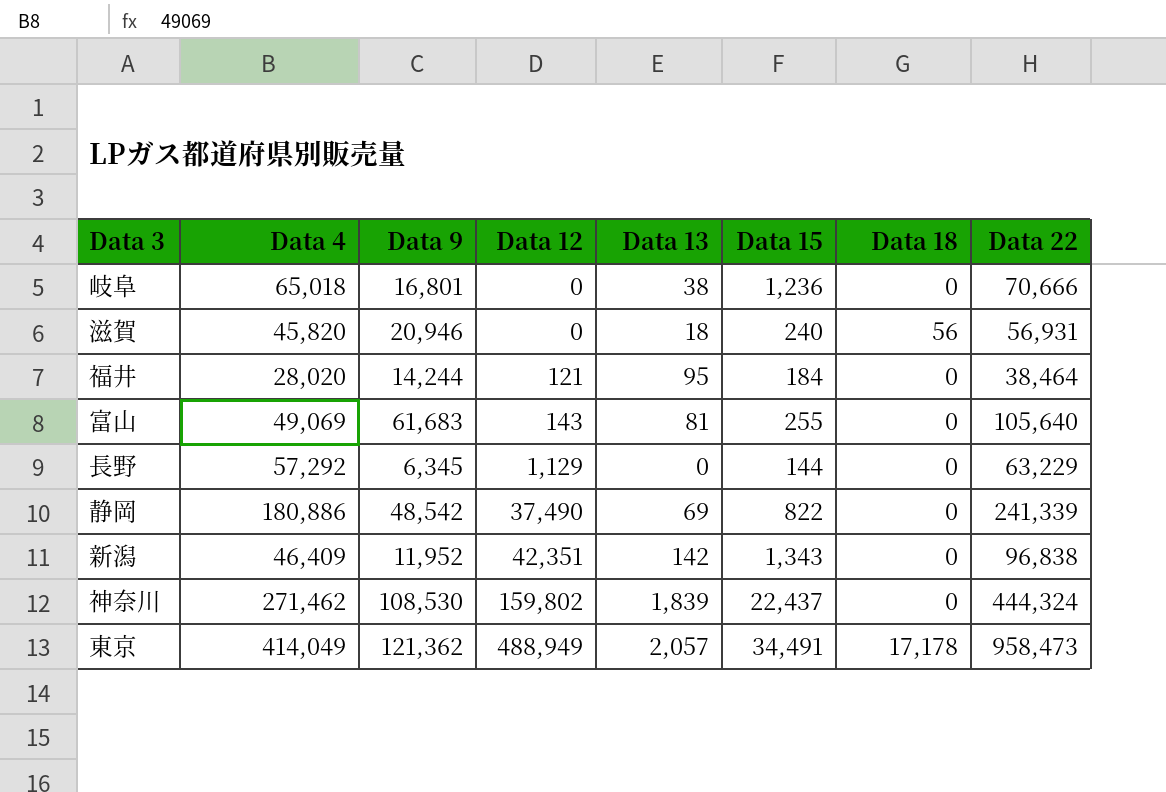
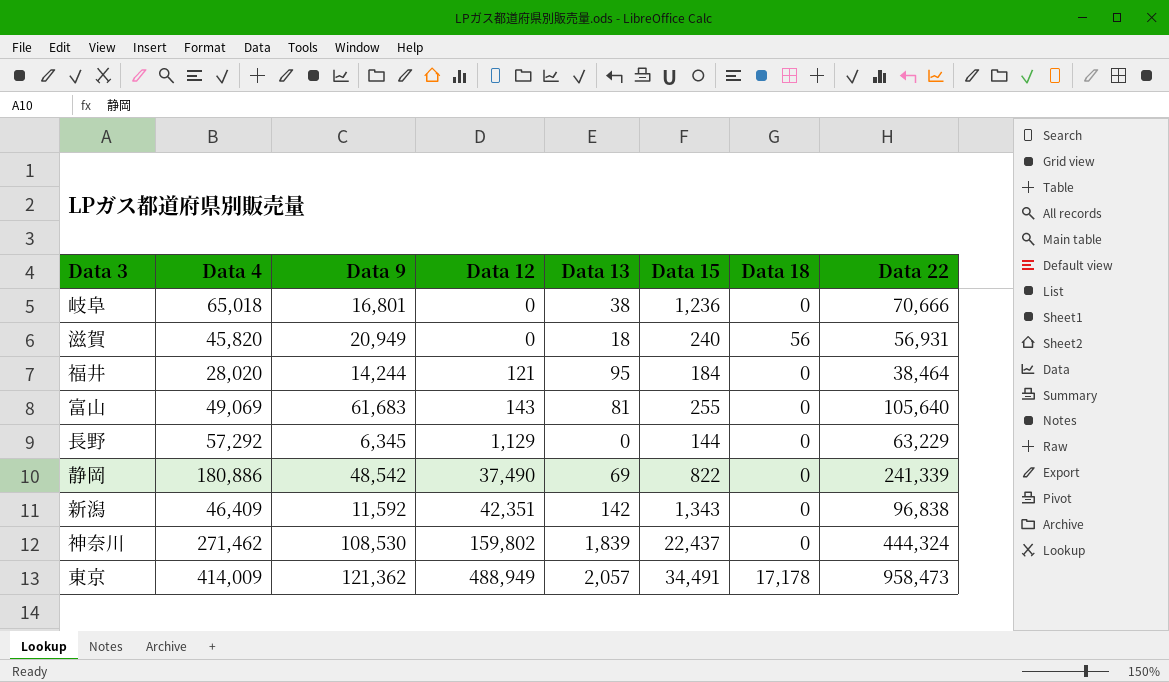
滋賀 | Data 9: 20,946 -> 20,949
新潟 | Data 9: 11,952 -> 11,592
東京 | Data 4: 414,049 -> 414,009

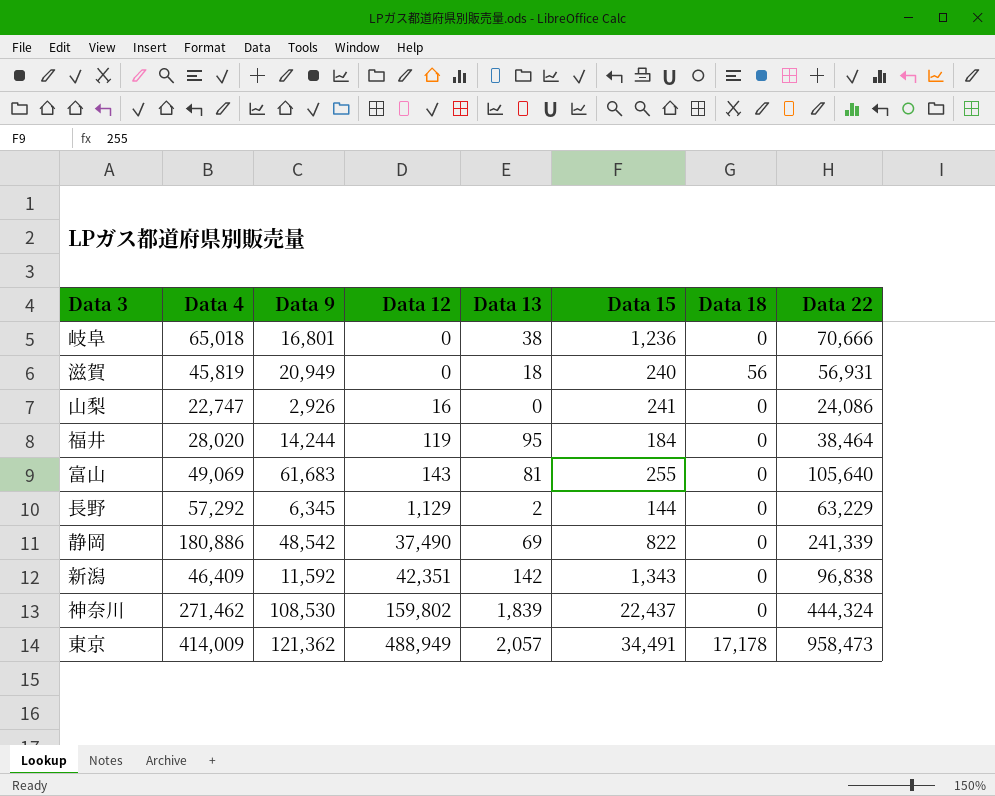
滋賀 | Data 4: 45,820 -> 45,819
row 山梨: none -> 22,747 | 2,926 | 16 | 0 | 241 | 0 | 24,086
福井 | Data 12: 121 -> 119
長野 | Data 13: 0 -> 2

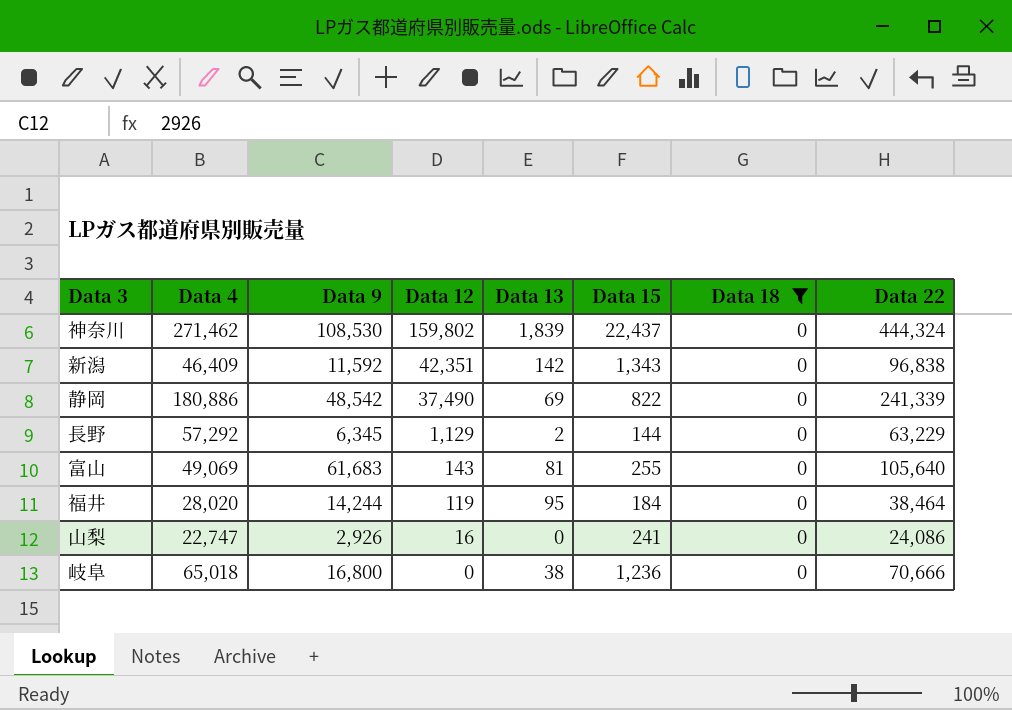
filter: none -> Data 18 = 0
row order: Data 12 ascending -> Data 12 descending
岐阜 | Data 9: 16,801 -> 16,800

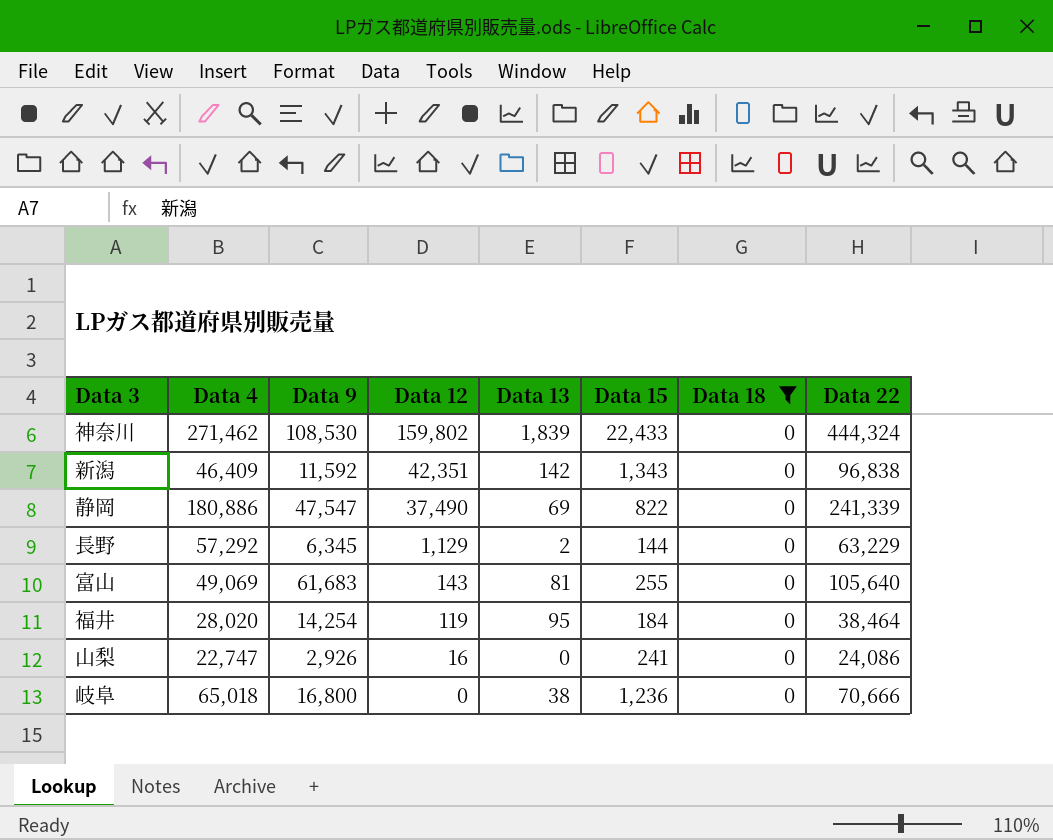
神奈川 | Data 15: 22,437 -> 22,433
静岡 | Data 9: 48,542 -> 47,547
福井 | Data 9: 14,244 -> 14,254

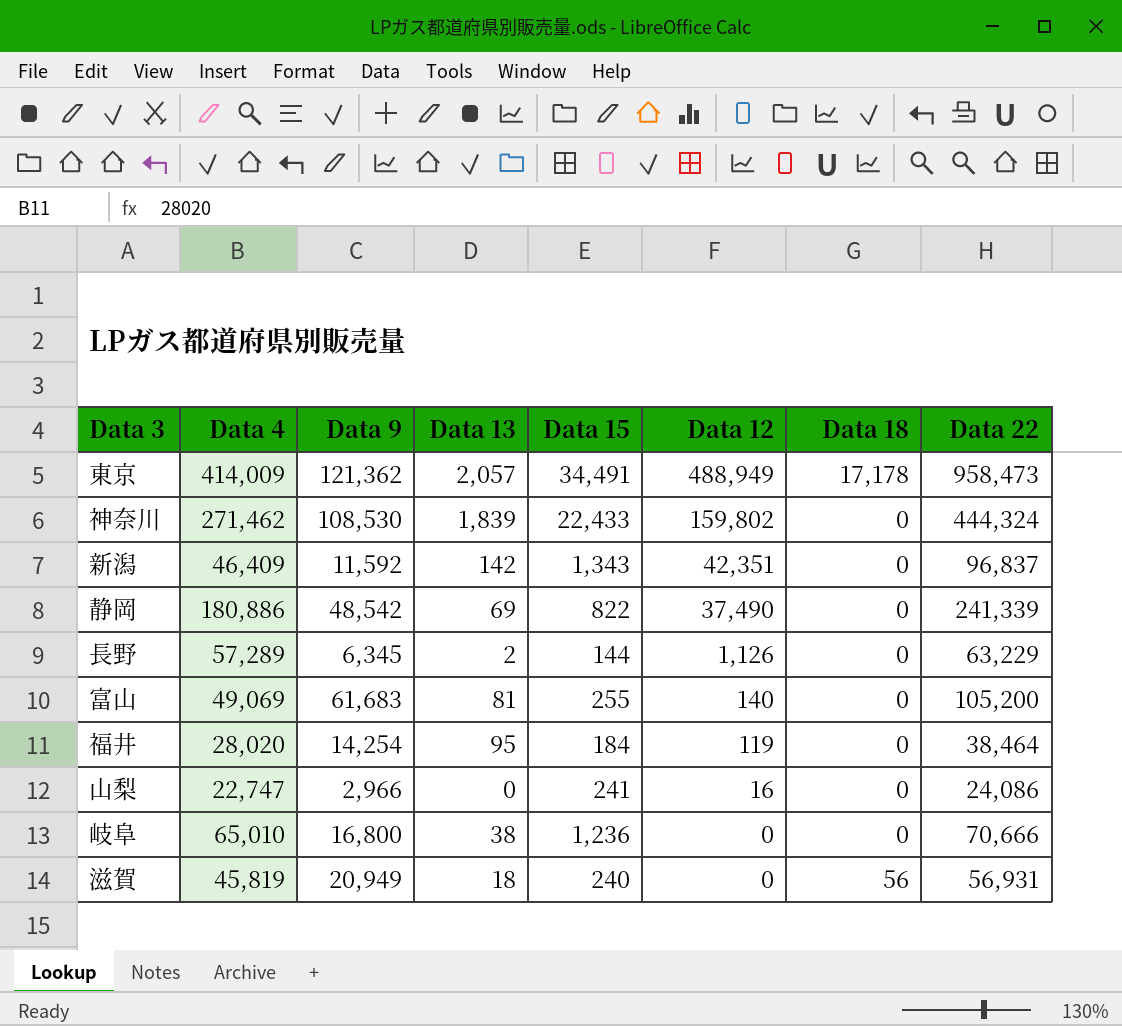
filter: Data 18 = 0 -> none
column Data 12 | position: 4 -> 6
新潟 | Data 22: 96,838 -> 96,837
静岡 | Data 9: 47,547 -> 48,542
長野 | Data 4: 57,292 -> 57,289
長野 | Data 12: 1,129 -> 1,126
富山 | Data 12: 143 -> 140
富山 | Data 22: 105,640 -> 105,200
山梨 | Data 9: 2,926 -> 2,966
岐阜 | Data 4: 65,018 -> 65,010

